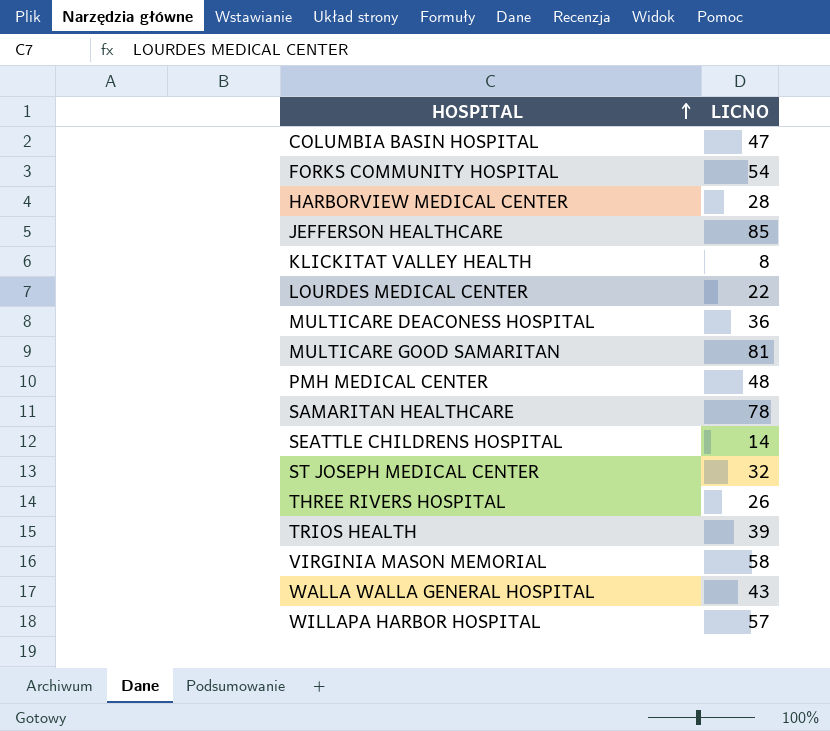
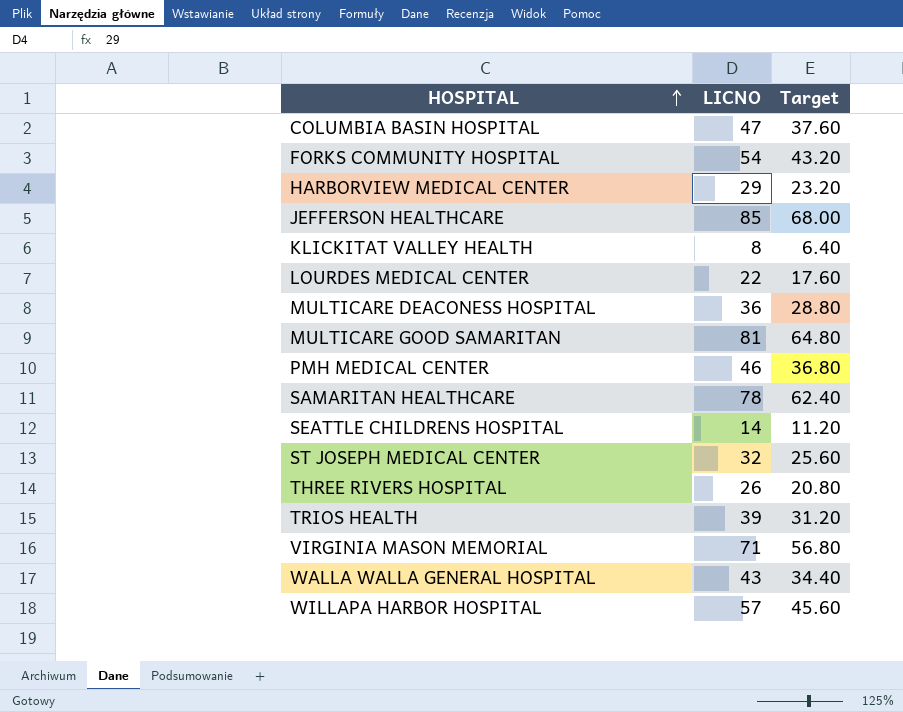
column Target | formula: none -> [LICNO] * 0.8
HARBORVIEW MEDICAL CENTER | LICNO: 28 -> 29
PMH MEDICAL CENTER | LICNO: 48 -> 46
VIRGINIA MASON MEMORIAL | LICNO: 58 -> 71

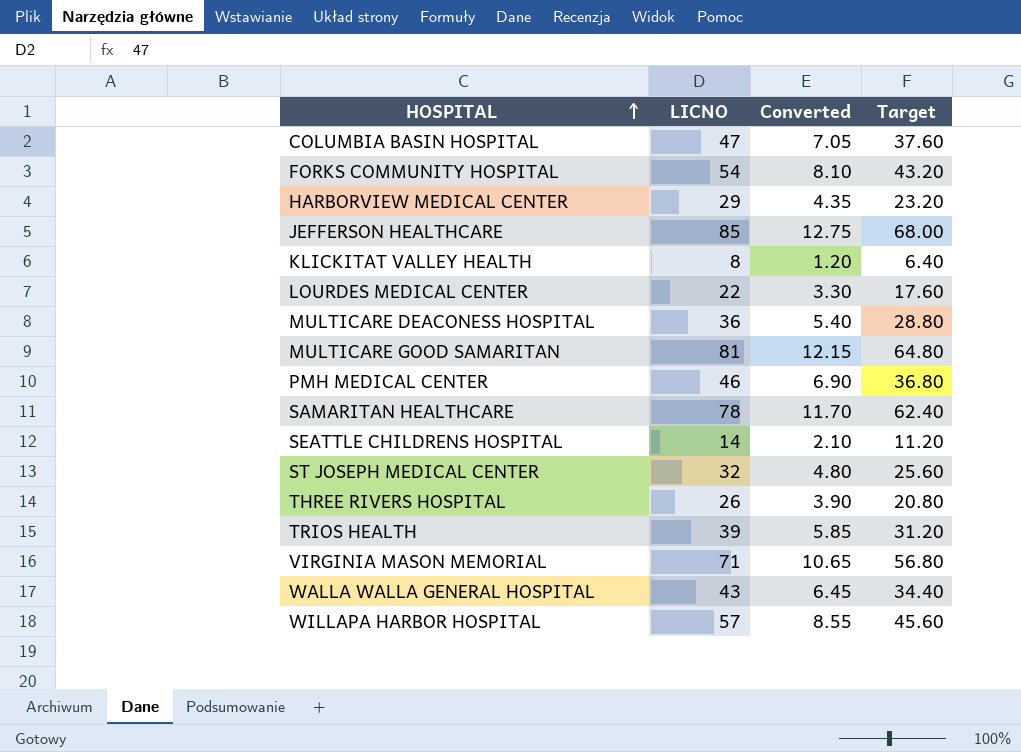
column Converted | formula: none -> [LICNO] * 0.15

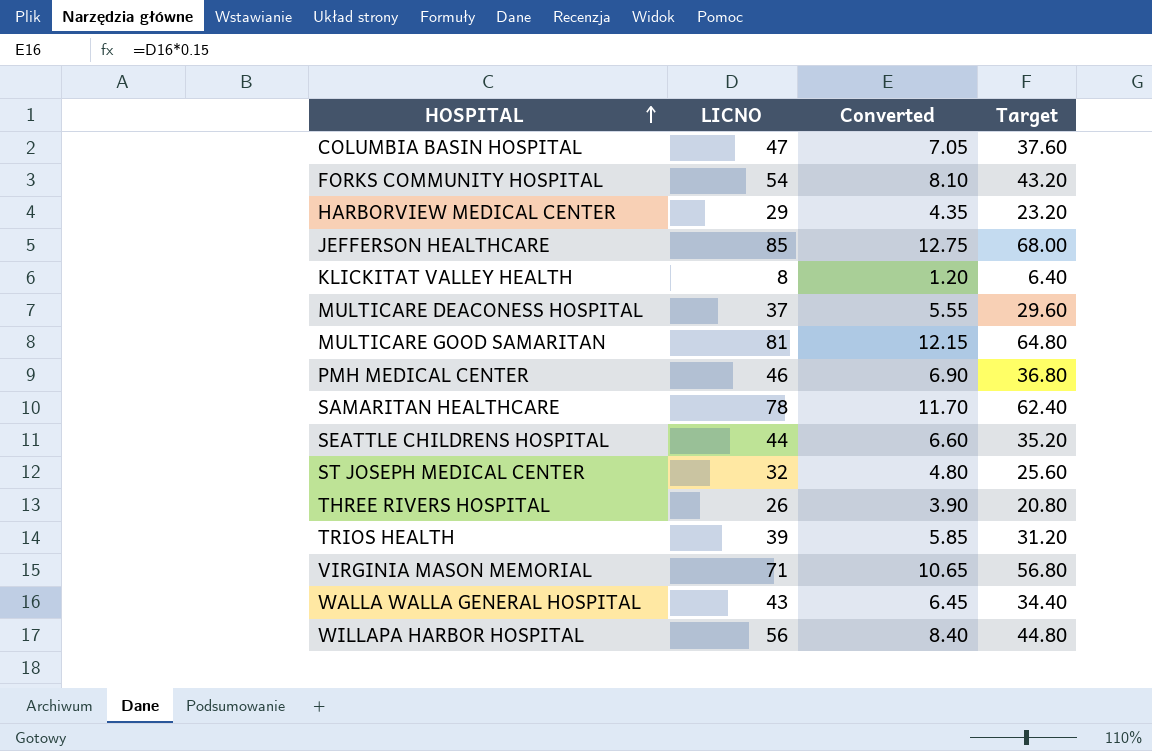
row LOURDES MEDICAL CENTER: 22 | 3.30 | 17.60 -> none
MULTICARE DEACONESS HOSPITAL | LICNO: 36 -> 37
MULTICARE DEACONESS HOSPITAL | Converted: 5.40 -> 5.55
MULTICARE DEACONESS HOSPITAL | Target: 28.80 -> 29.60
SEATTLE CHILDRENS HOSPITAL | LICNO: 14 -> 44
SEATTLE CHILDRENS HOSPITAL | Converted: 2.10 -> 6.60
SEATTLE CHILDRENS HOSPITAL | Target: 11.20 -> 35.20
WILLAPA HARBOR HOSPITAL | LICNO: 57 -> 56
WILLAPA HARBOR HOSPITAL | Converted: 8.55 -> 8.40
WILLAPA HARBOR HOSPITAL | Target: 45.60 -> 44.80

